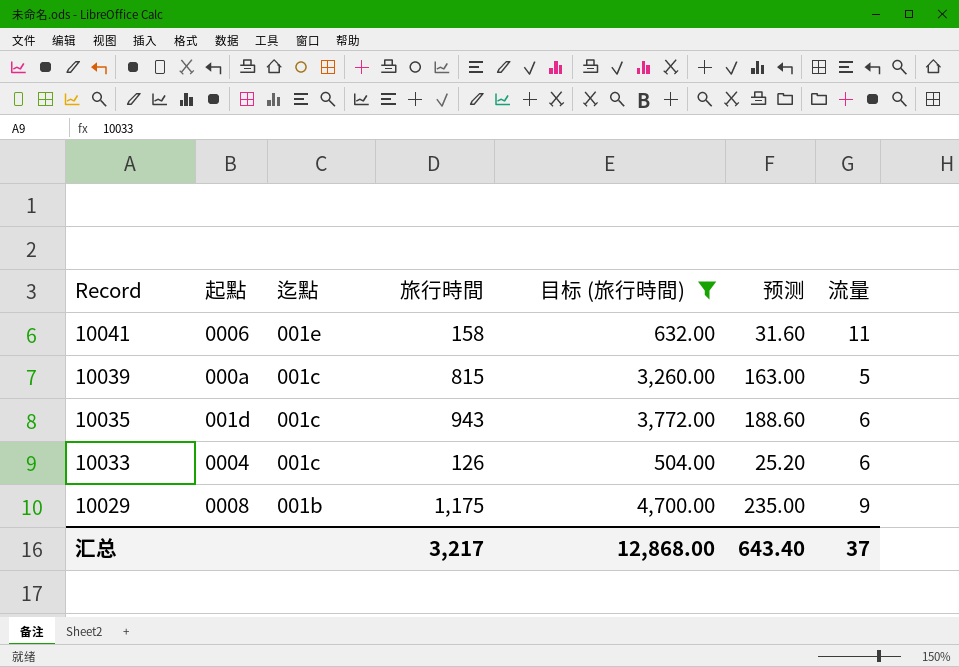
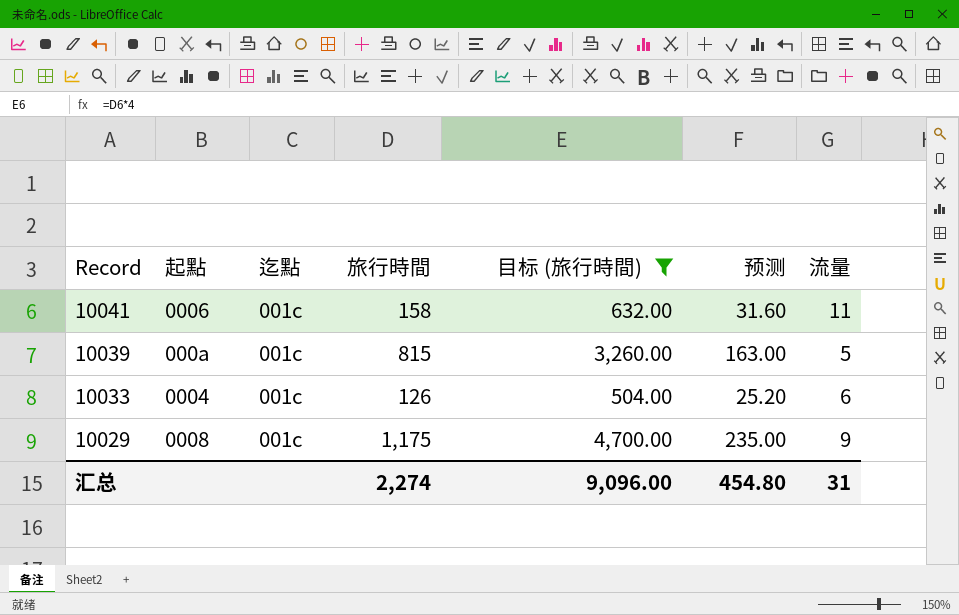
row 10035: 001d | 001c | 943 | 3,772.00 | 188.60 | 6 -> none
10041 | 迄點: 001e -> 001c
10029 | 迄點: 001b -> 001c
汇总 | 旅行時間: 3,217 -> 2,274
汇总 | 目标 (旅行時間): 12,868.00 -> 9,096.00
汇总 | 预测: 643.40 -> 454.80
汇总 | 流量: 37 -> 31

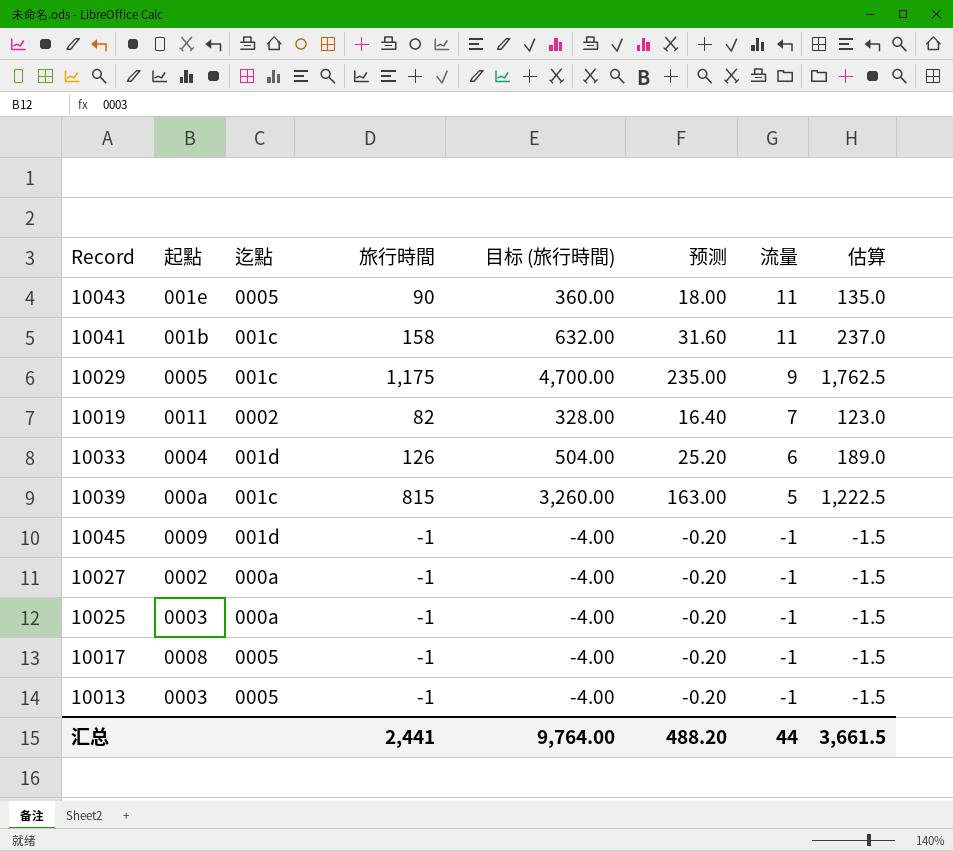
filter: 目标 (旅行時間) >= 504.00 -> none
row order: Record descending -> 流量 descending
column 估算 | formula: none -> [旅行時間] * 1.5
10041 | 起點: 0006 -> 001b
10029 | 起點: 0008 -> 0005
10033 | 迄點: 001c -> 001d
汇总 | 旅行時間: 2,274 -> 2,441
汇总 | 目标 (旅行時間): 9,096.00 -> 9,764.00
汇总 | 预测: 454.80 -> 488.20
汇总 | 流量: 31 -> 44

